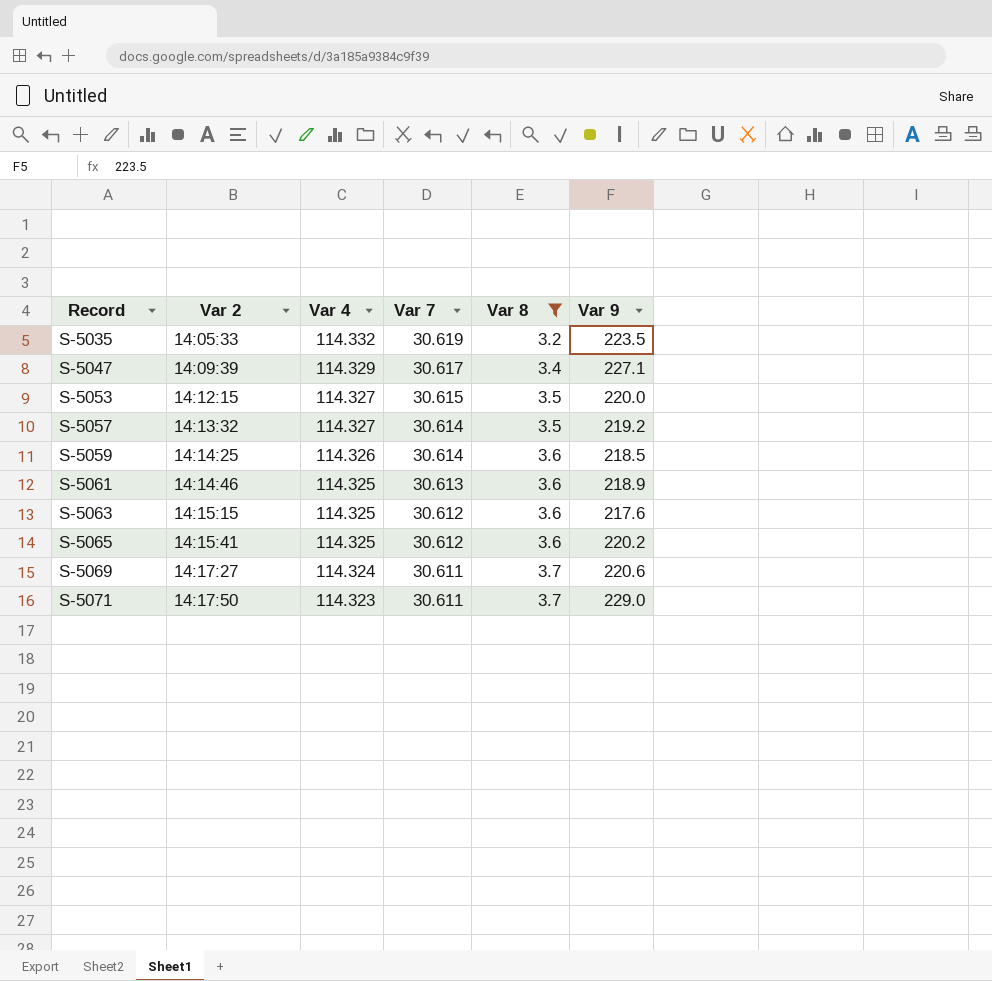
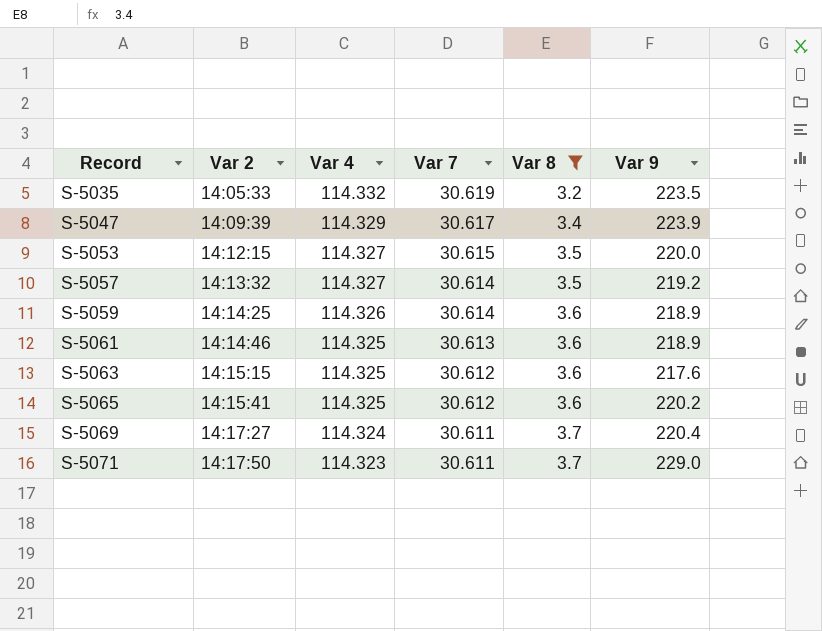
S-5047 | Var 9: 227.1 -> 223.9
S-5059 | Var 9: 218.5 -> 218.9
S-5069 | Var 9: 220.6 -> 220.4

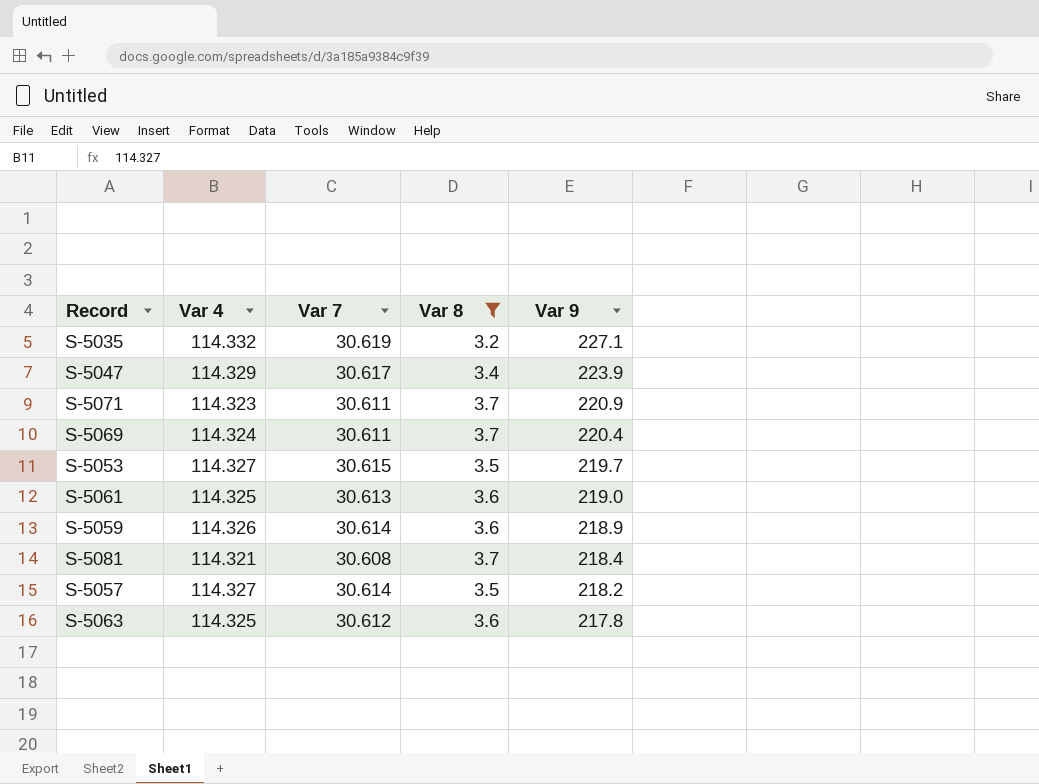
row order: Record ascending -> Var 9 descending
column Var 2 | position: 2 -> none
row S-5065: 14:15:41 | 114.325 | 30.612 | 3.6 | 220.2 -> none
S-5035 | Var 9: 223.5 -> 227.1
S-5071 | Var 9: 229.0 -> 220.9
S-5053 | Var 9: 220.0 -> 219.7
S-5061 | Var 9: 218.9 -> 219.0
row S-5081: none -> 114.321 | 30.608 | 3.7 | 218.4
S-5057 | Var 9: 219.2 -> 218.2
S-5063 | Var 9: 217.6 -> 217.8

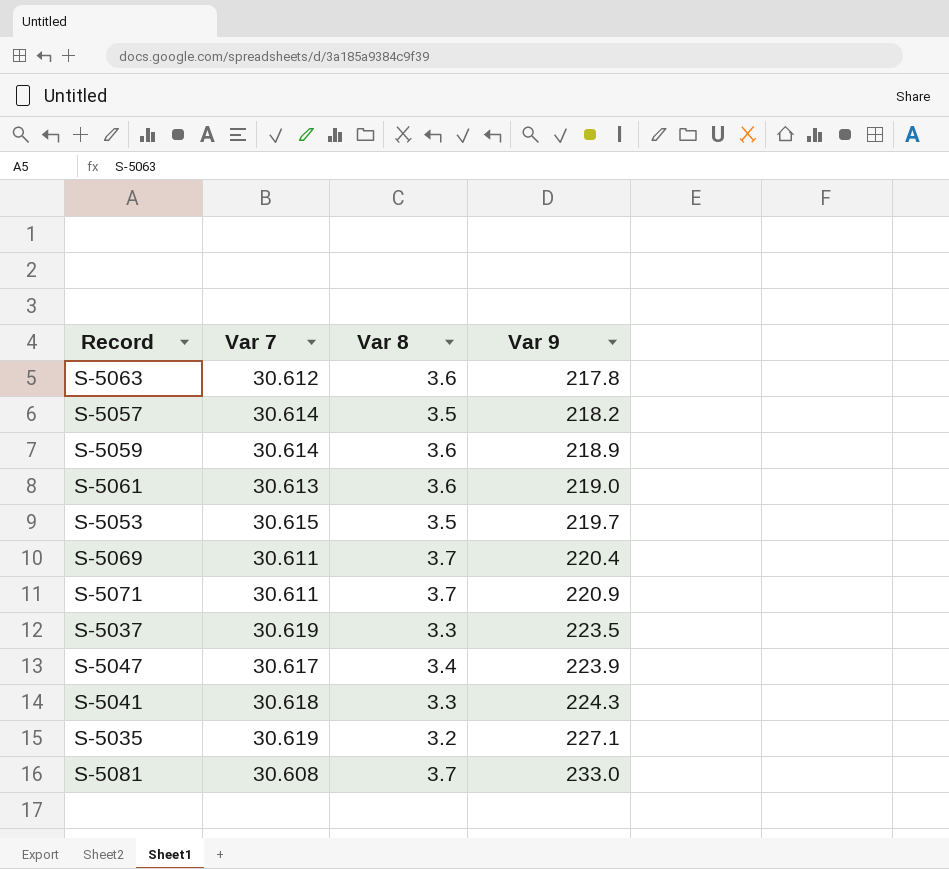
filter: Var 8 != 3.3 -> none
row order: Var 9 descending -> Var 9 ascending
column Var 4 | position: 2 -> none
S-5081 | Var 9: 218.4 -> 233.0

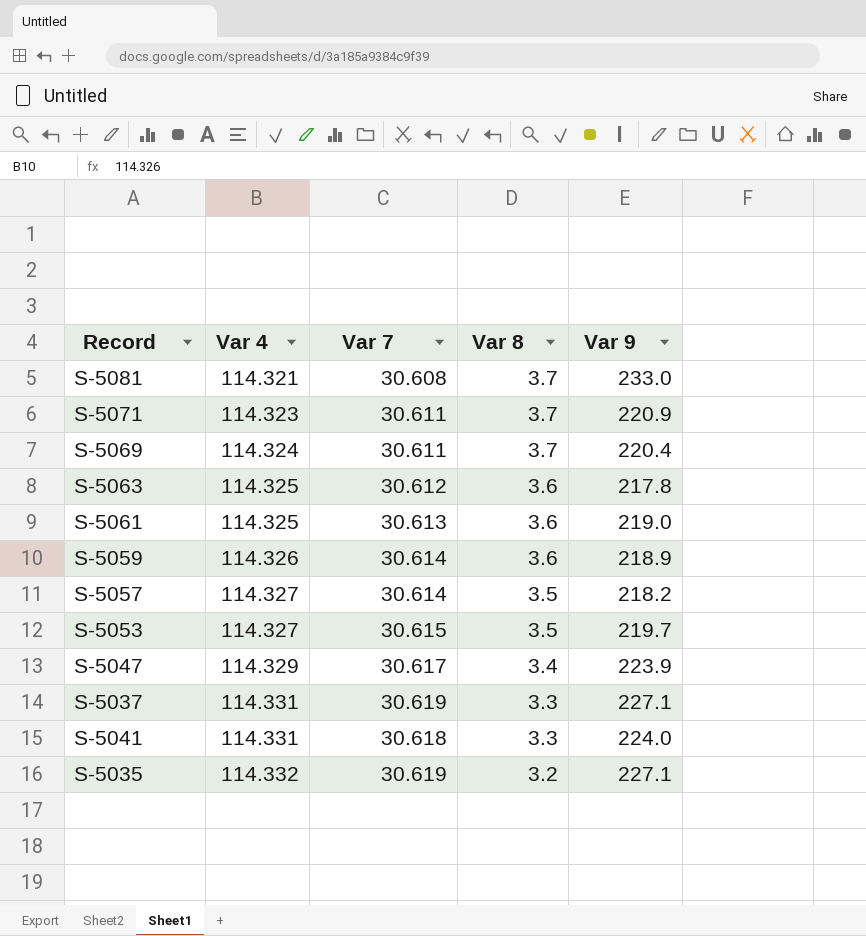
row order: Var 9 ascending -> Var 4 ascending
column Var 4 | position: none -> 2
S-5037 | Var 9: 223.5 -> 227.1
S-5041 | Var 9: 224.3 -> 224.0

